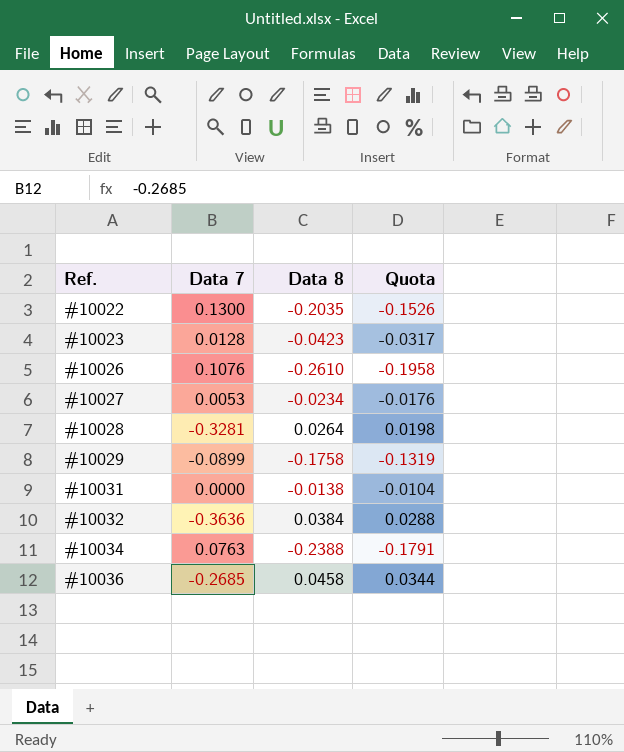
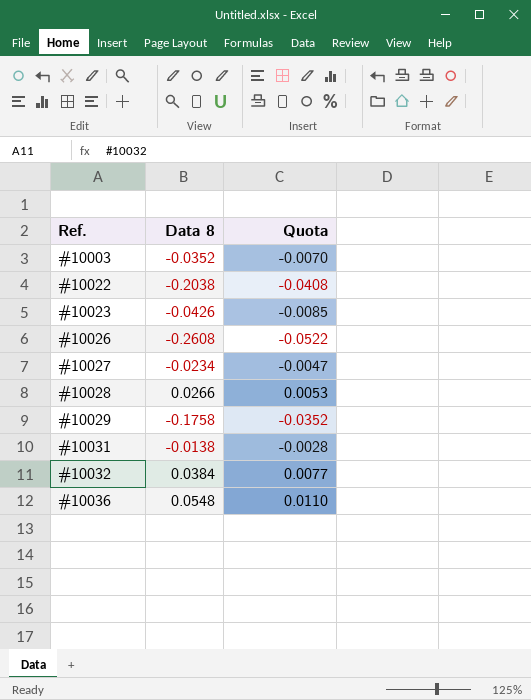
column Data 7 | position: 2 -> none
column Quota | formula: [Data 8] * 0.75 -> [Data 8] * 0.2
row #10034: 0.0763 | -0.2388 | -0.1791 -> none
row #10003: none -> -0.0352 | -0.0070
#10022 | Data 8: -0.2035 -> -0.2038
#10023 | Data 8: -0.0423 -> -0.0426
#10026 | Data 8: -0.2610 -> -0.2608
#10028 | Data 8: 0.0264 -> 0.0266
#10036 | Data 8: 0.0458 -> 0.0548

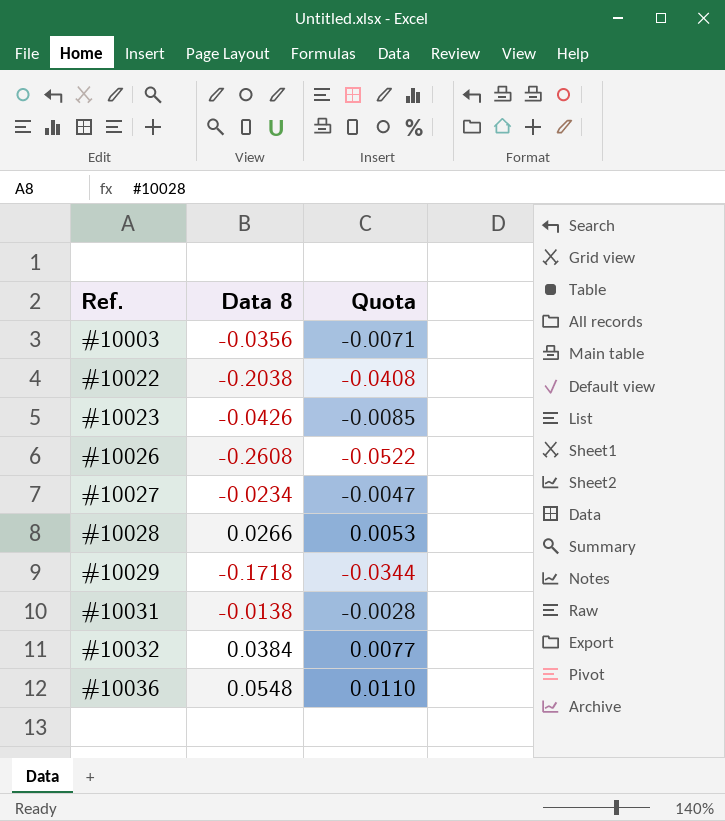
#10003 | Data 8: -0.0352 -> -0.0356
#10003 | Quota: -0.0070 -> -0.0071
#10029 | Data 8: -0.1758 -> -0.1718
#10029 | Quota: -0.0352 -> -0.0344

